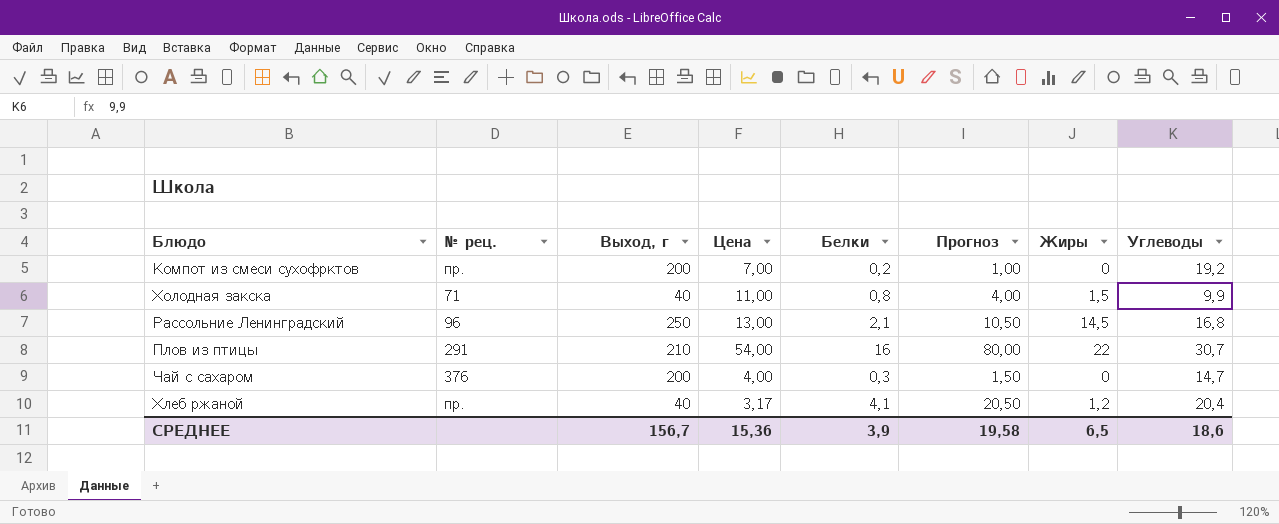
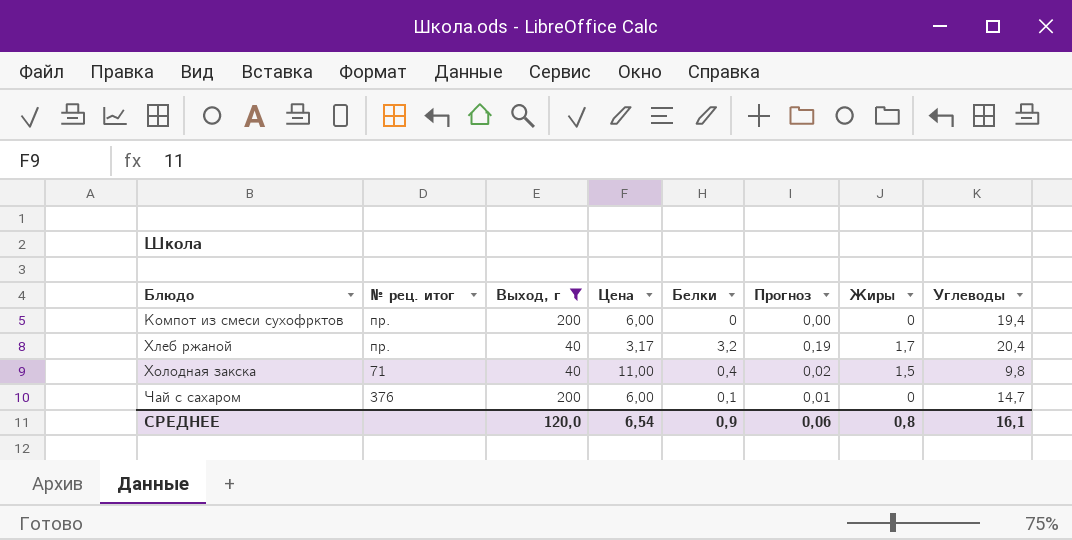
filter: none -> Выход, г <= 200
row order: none -> Блюдо ascending
column name: № рец. -> № рец. итог
column Прогноз | formula: [Белки] * 5 -> [Белки] * 0,06
Компот из смеси сухофрктов | Цена: 7,00 -> 6,00
Компот из смеси сухофрктов | Белки: 0,2 -> 0
Компот из смеси сухофрктов | Углеводы: 19,2 -> 19,4
Хлеб ржаной | Белки: 4,1 -> 3,2
Хлеб ржаной | Жиры: 1,2 -> 1,7
Холодная закска | Белки: 0,8 -> 0,4
Холодная закска | Углеводы: 9,9 -> 9,8
Чай с сахаром | Цена: 4,00 -> 6,00
Чай с сахаром | Белки: 0,3 -> 0,1
СРЕДНЕЕ | Выход, г: 156,7 -> 120,0
СРЕДНЕЕ | Цена: 15,36 -> 6,54
СРЕДНЕЕ | Белки: 3,9 -> 0,9
СРЕДНЕЕ | Прогноз: 19,58 -> 0,06
СРЕДНЕЕ | Жиры: 6,5 -> 0,8
СРЕДНЕЕ | Углеводы: 18,6 -> 16,1

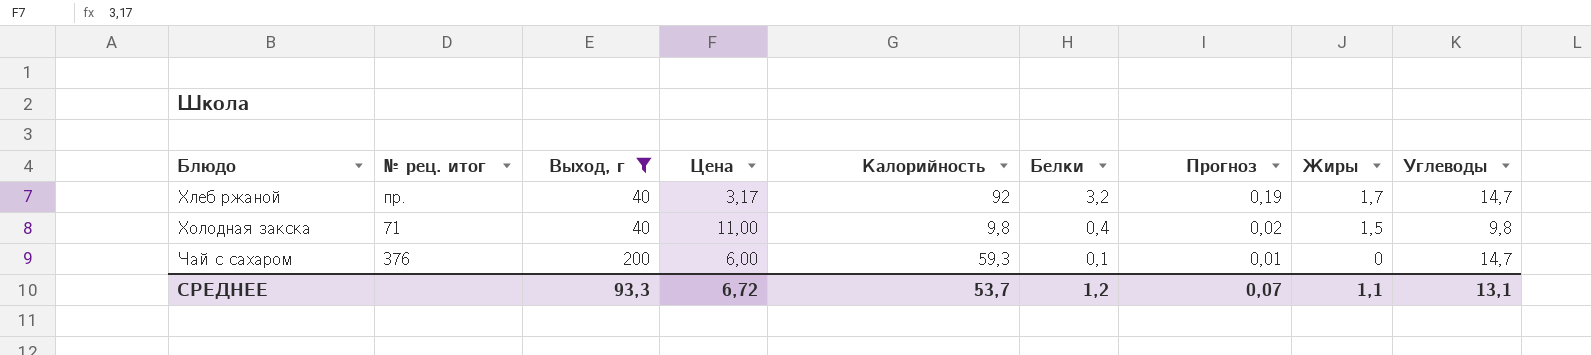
column Калорийность | position: none -> 5
row Компот из смеси сухофрктов: пр. | 200 | 6,00 | 0 | 0,00 | 0 | 19,4 -> none
Хлеб ржаной | Углеводы: 20,4 -> 14,7
СРЕДНЕЕ | Выход, г: 120,0 -> 93,3
СРЕДНЕЕ | Цена: 6,54 -> 6,72
СРЕДНЕЕ | Белки: 0,9 -> 1,2
СРЕДНЕЕ | Прогноз: 0,06 -> 0,07
СРЕДНЕЕ | Жиры: 0,8 -> 1,1
СРЕДНЕЕ | Углеводы: 16,1 -> 13,1

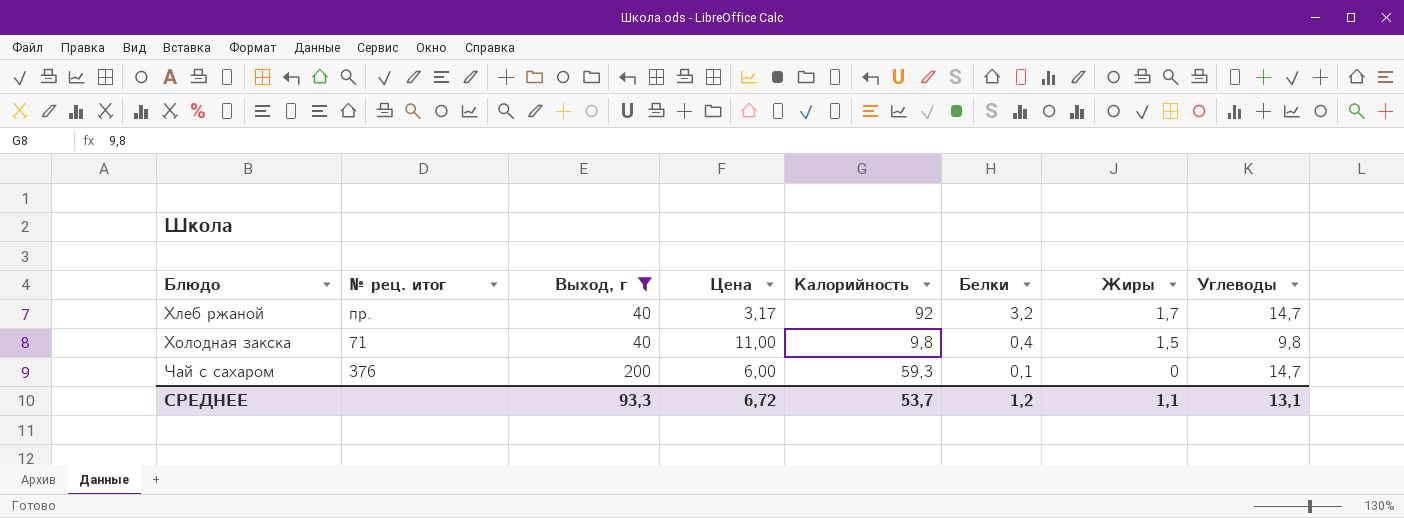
column Прогноз | formula: [Белки] * 0,06 -> none

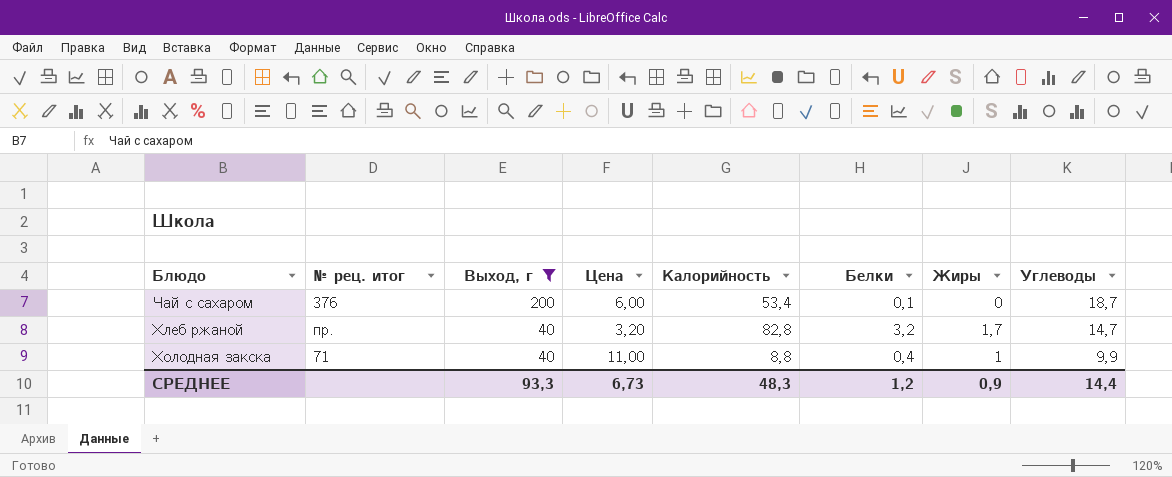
row order: Блюдо ascending -> Выход, г descending
Чай с сахаром | Калорийность: 59,3 -> 53,4
Чай с сахаром | Углеводы: 14,7 -> 18,7
Хлеб ржаной | Цена: 3,17 -> 3,20
Хлеб ржаной | Калорийность: 92 -> 82,8
Холодная закска | Калорийность: 9,8 -> 8,8
Холодная закска | Жиры: 1,5 -> 1
Холодная закска | Углеводы: 9,8 -> 9,9
СРЕДНЕЕ | Цена: 6,72 -> 6,73
СРЕДНЕЕ | Калорийность: 53,7 -> 48,3
СРЕДНЕЕ | Жиры: 1,1 -> 0,9
СРЕДНЕЕ | Углеводы: 13,1 -> 14,4

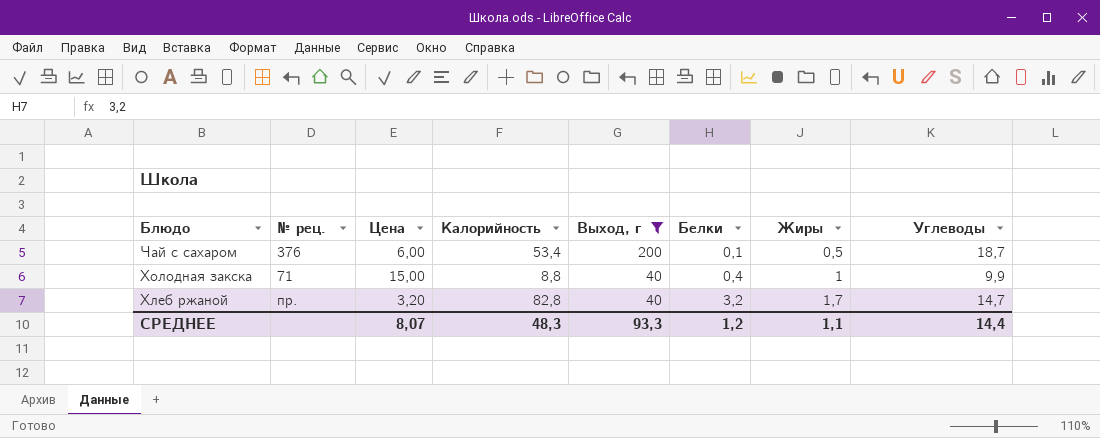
row order: Выход, г descending -> Блюдо descending
column name: № рец. итог -> № рец.
column Выход, г | position: 3 -> 5
Чай с сахаром | Жиры: 0 -> 0,5
Холодная закска | Цена: 11,00 -> 15,00
СРЕДНЕЕ | Цена: 6,73 -> 8,07
СРЕДНЕЕ | Жиры: 0,9 -> 1,1

